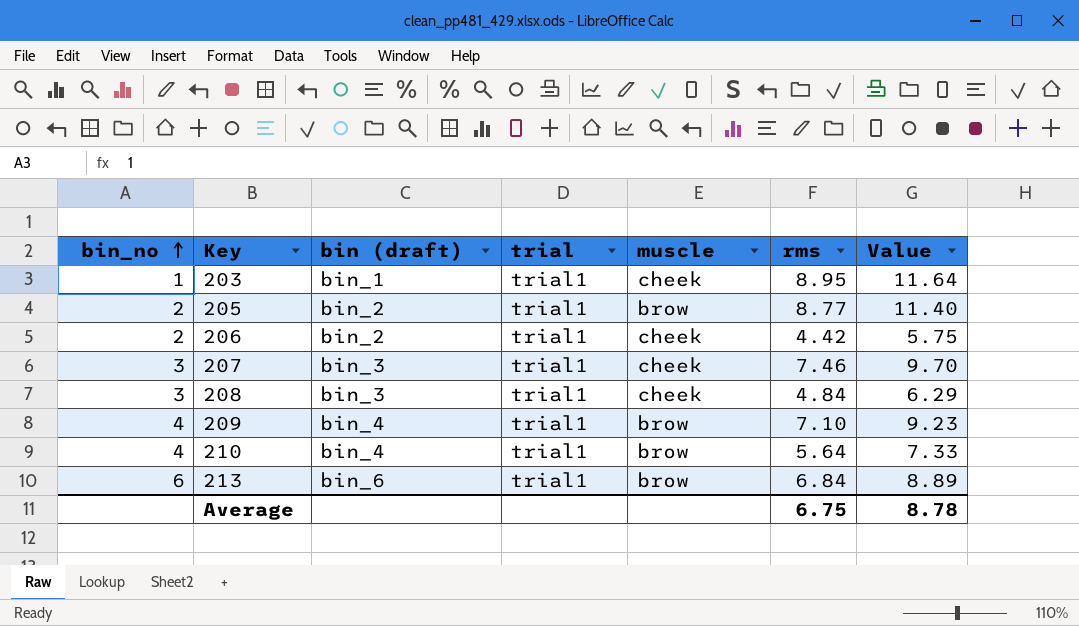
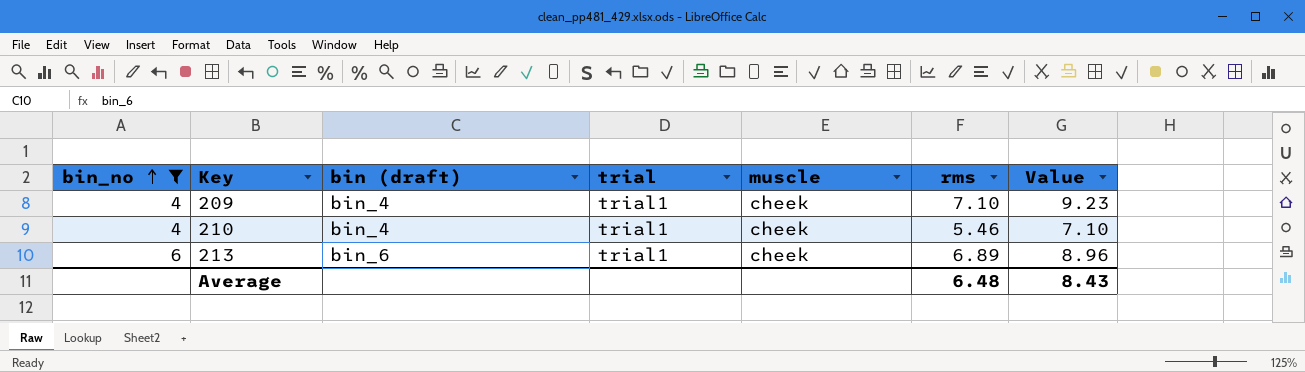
filter: none -> bin_no >= 4
209 | muscle: brow -> cheek
210 | muscle: brow -> cheek
210 | rms: 5.64 -> 5.46
210 | Value: 7.33 -> 7.10
213 | muscle: brow -> cheek
213 | rms: 6.84 -> 6.89
213 | Value: 8.89 -> 8.96
Average | rms: 6.75 -> 6.48
Average | Value: 8.78 -> 8.43

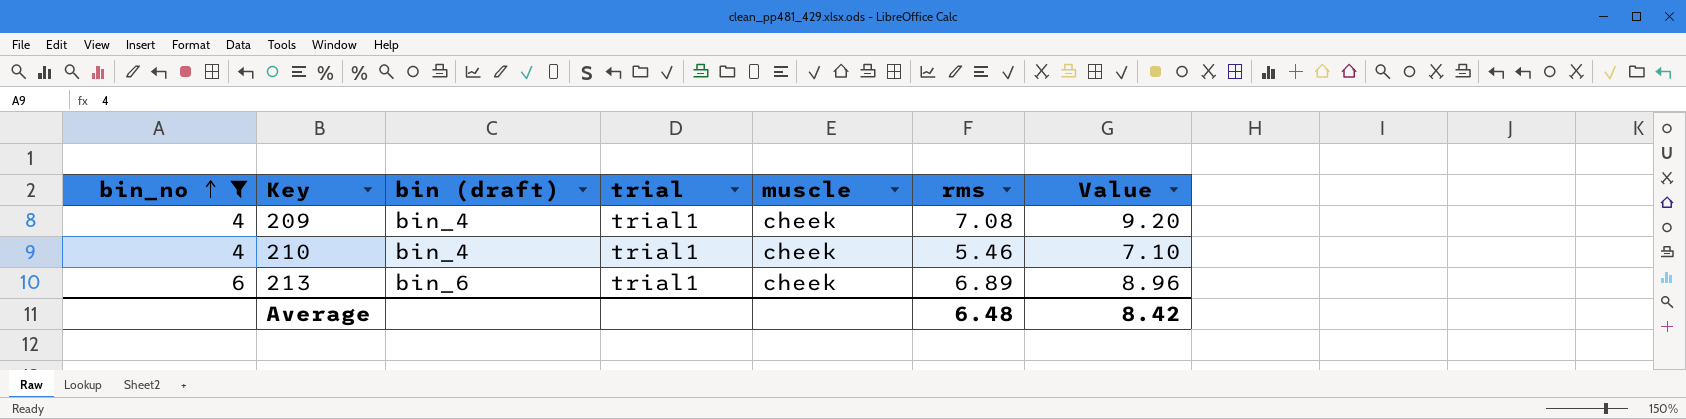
209 | rms: 7.10 -> 7.08
209 | Value: 9.23 -> 9.20
Average | Value: 8.43 -> 8.42

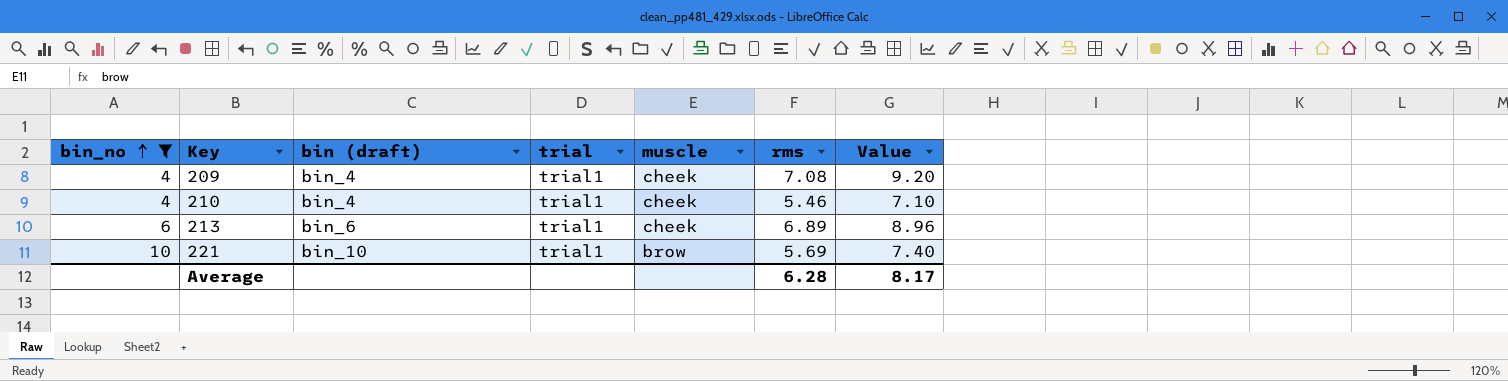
row 221: none -> 10 | bin_10 | trial1 | brow | 5.69 | 7.40
Average | rms: 6.48 -> 6.28
Average | Value: 8.42 -> 8.17

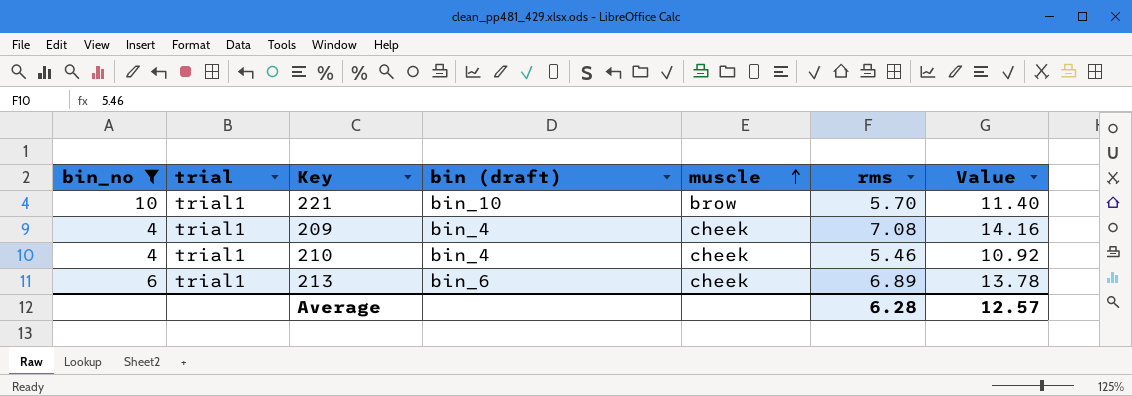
row order: bin_no ascending -> muscle ascending
column trial | position: 4 -> 2
column Value | formula: [rms] * 1.3 -> [rms] * 2
221 | rms: 5.69 -> 5.70
Average | Value: 8.17 -> 12.57

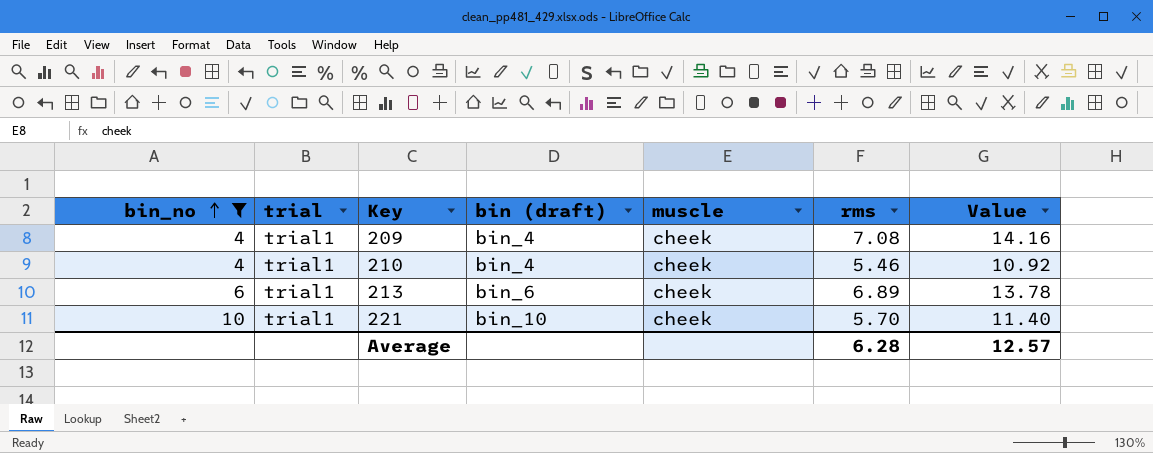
row order: muscle ascending -> bin_no ascending
221 | muscle: brow -> cheek

